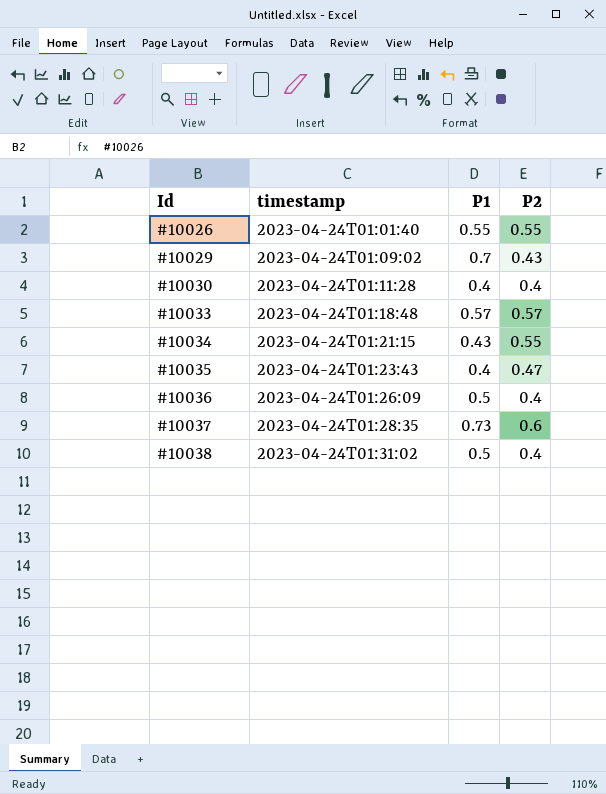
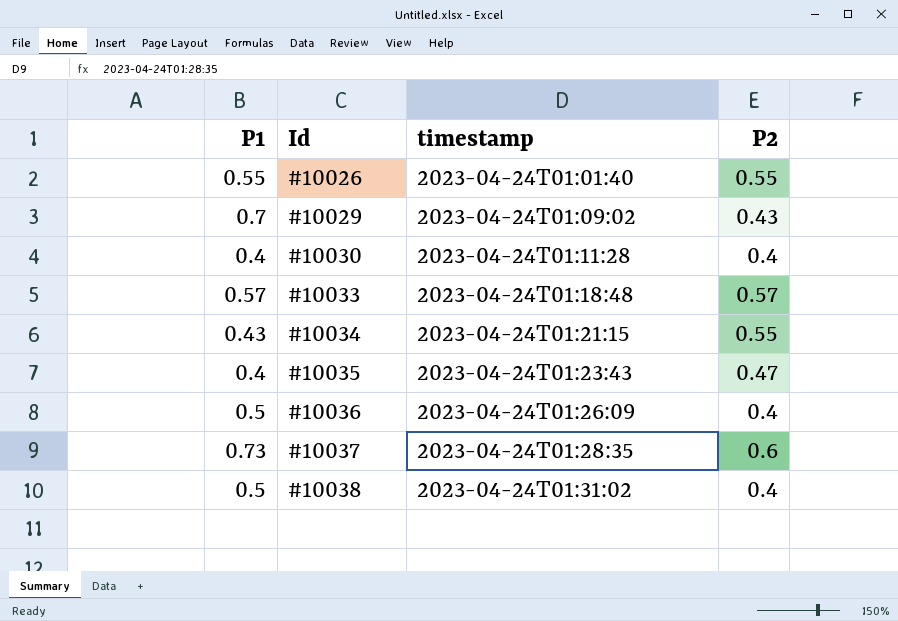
column P1 | position: 3 -> 1

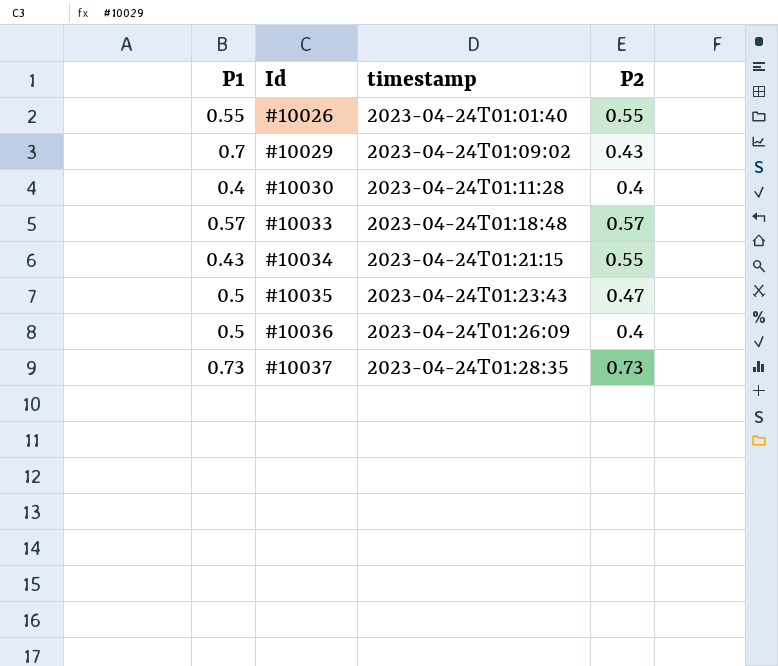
row #10038: 0.5 | 2023-04-24T01:31:02 | 0.4 -> none
#10035 | P1: 0.4 -> 0.5
#10037 | P2: 0.6 -> 0.73

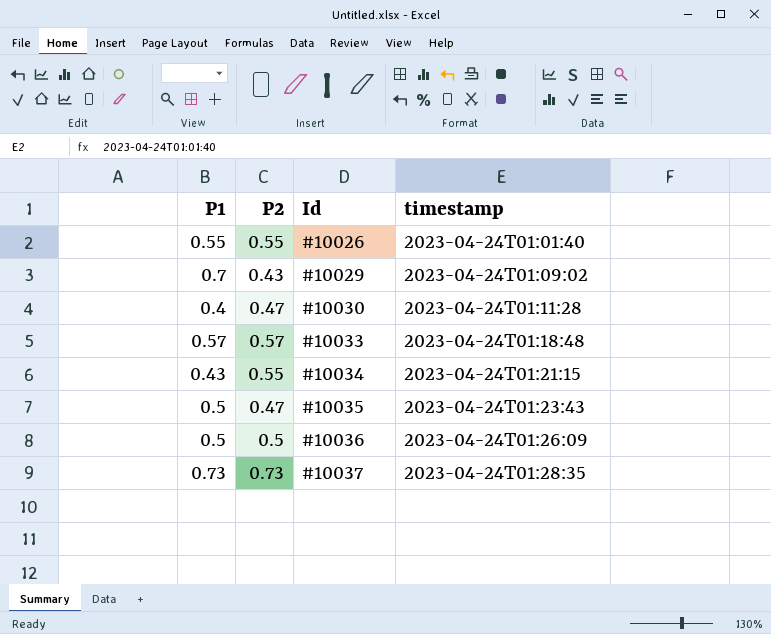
column P2 | position: 4 -> 2
#10030 | P2: 0.4 -> 0.47
#10036 | P2: 0.4 -> 0.5

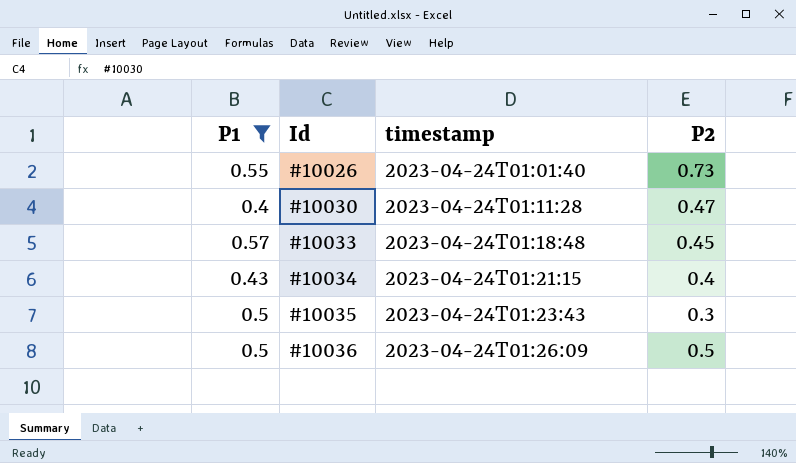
filter: none -> P1 <= 0.57
column P2 | position: 2 -> 4
#10026 | P2: 0.55 -> 0.73
#10033 | P2: 0.57 -> 0.45
#10034 | P2: 0.55 -> 0.4
#10035 | P2: 0.47 -> 0.3

